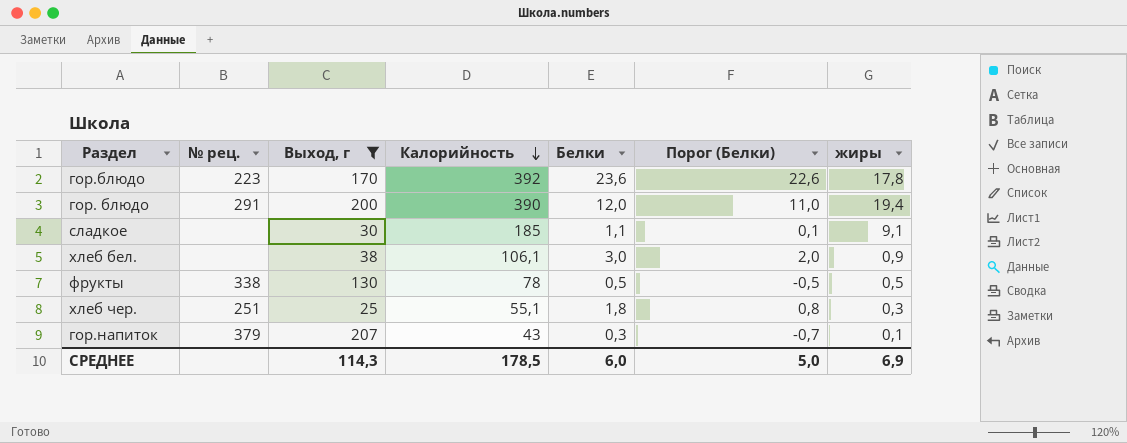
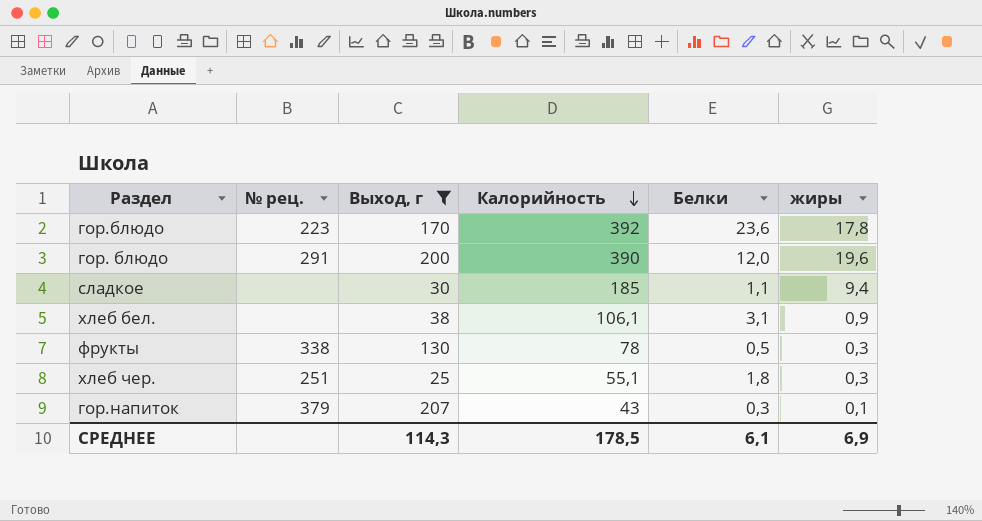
column Порог (Белки) | formula: [Белки] - 1 -> none
гор. блюдо | жиры: 19,4 -> 19,6
сладкое | жиры: 9,1 -> 9,4
хлеб бел. | Белки: 3,0 -> 3,1
фрукты | жиры: 0,5 -> 0,3
СРЕДНЕЕ | Белки: 6,0 -> 6,1

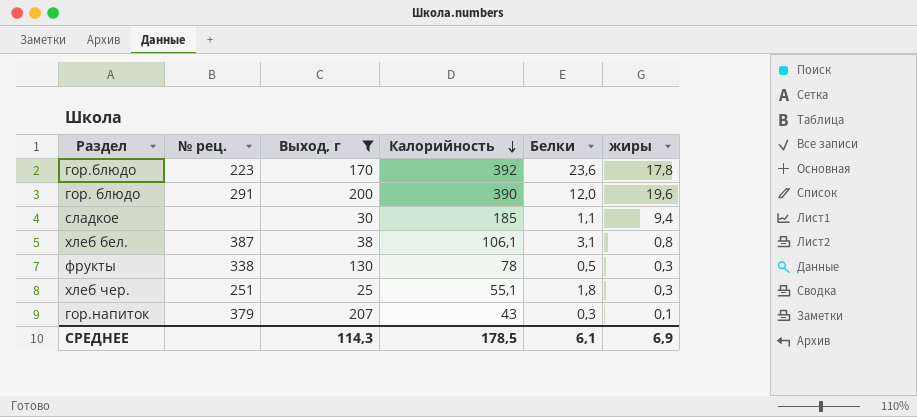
хлеб бел. | № рец.: none -> 387
хлеб бел. | жиры: 0,9 -> 0,8

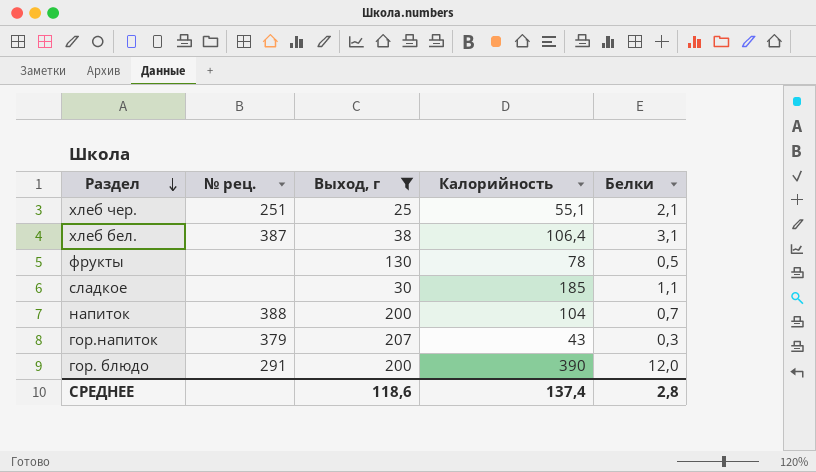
row order: Калорийность descending -> Раздел descending
column жиры | position: 6 -> none
row гор.блюдо: 223 | 170 | 392 | 23,6 | 17,8 -> none
хлеб чер. | Белки: 1,8 -> 2,1
хлеб бел. | Калорийность: 106,1 -> 106,4
фрукты | № рец.: 338 -> none
row напиток: none -> 388 | 200 | 104 | 0,7
СРЕДНЕЕ | Выход, г: 114,3 -> 118,6
СРЕДНЕЕ | Калорийность: 178,5 -> 137,4
СРЕДНЕЕ | Белки: 6,1 -> 2,8

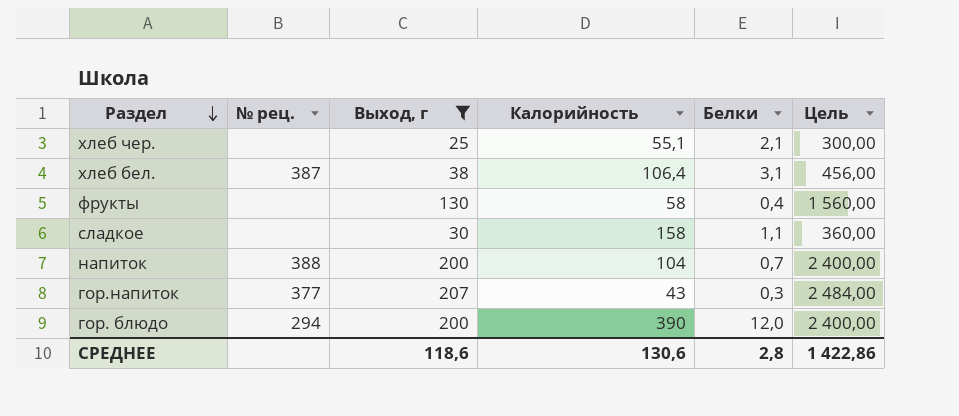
column Цель | formula: none -> [Выход, г] * 12
хлеб чер. | № рец.: 251 -> none
фрукты | Калорийность: 78 -> 58
фрукты | Белки: 0,5 -> 0,4
сладкое | Калорийность: 185 -> 158
гор.напиток | № рец.: 379 -> 377
гор. блюдо | № рец.: 291 -> 294
СРЕДНЕЕ | Калорийность: 137,4 -> 130,6

